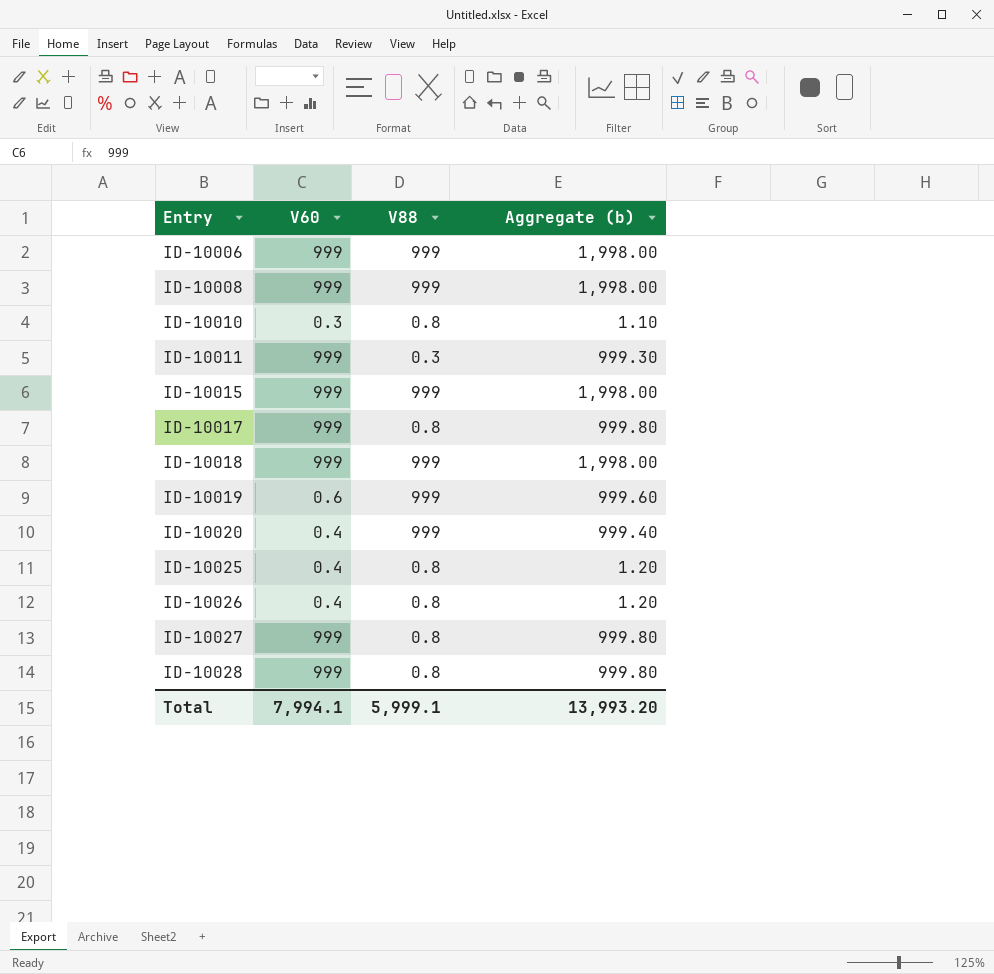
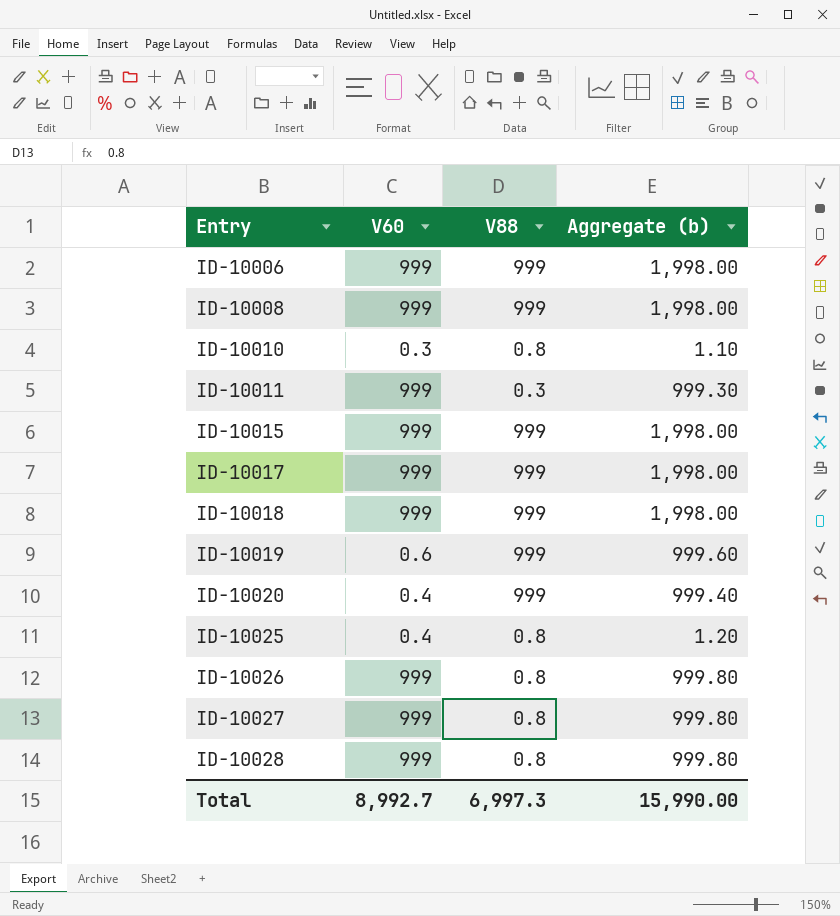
ID-10017 | V88: 0.8 -> 999
ID-10017 | Aggregate (b): 999.80 -> 1,998.00
ID-10026 | V60: 0.4 -> 999
ID-10026 | Aggregate (b): 1.20 -> 999.80
Total | V60: 7,994.1 -> 8,992.7
Total | V88: 5,999.1 -> 6,997.3
Total | Aggregate (b): 13,993.20 -> 15,990.00

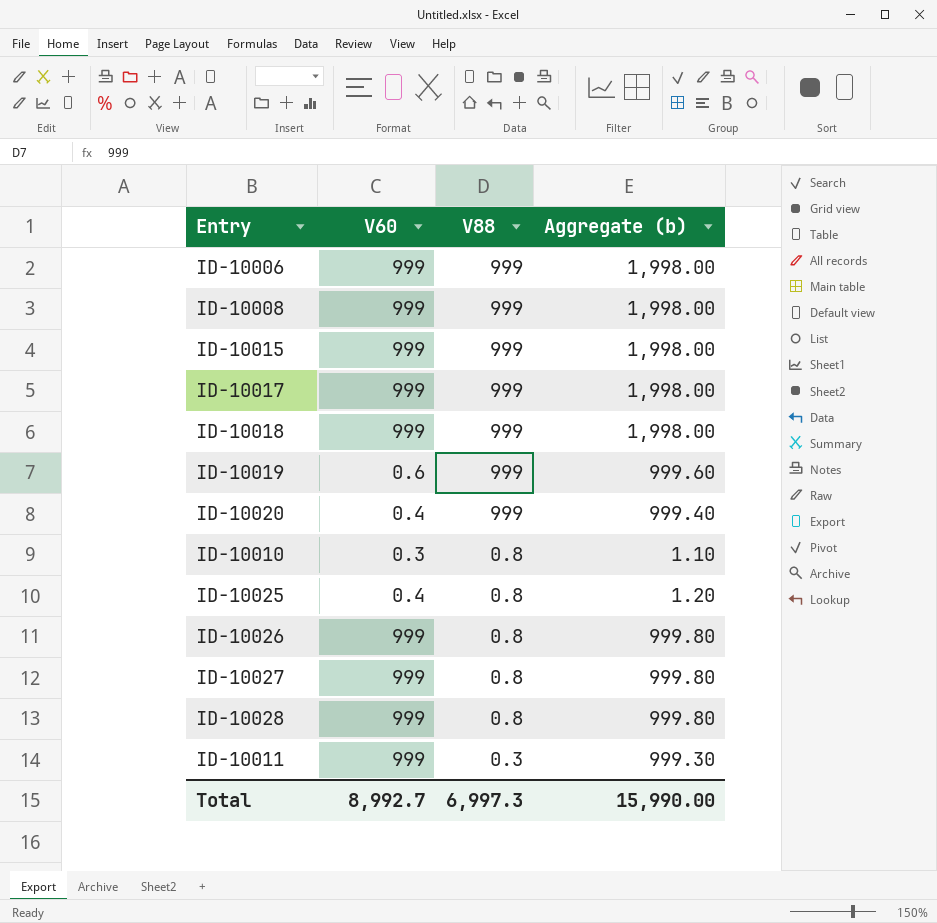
row order: Entry ascending -> V88 descending

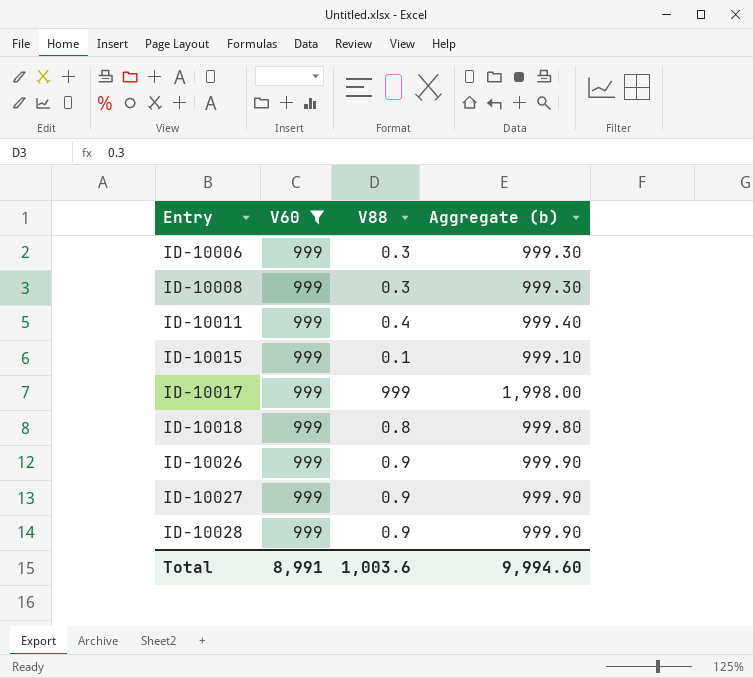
filter: none -> V60 = 999
row order: V88 descending -> Entry ascending
ID-10006 | V88: 999 -> 0.3
ID-10006 | Aggregate (b): 1,998.00 -> 999.30
ID-10008 | V88: 999 -> 0.3
ID-10008 | Aggregate (b): 1,998.00 -> 999.30
ID-10011 | V88: 0.3 -> 0.4
ID-10011 | Aggregate (b): 999.30 -> 999.40
ID-10015 | V88: 999 -> 0.1
ID-10015 | Aggregate (b): 1,998.00 -> 999.10
ID-10018 | V88: 999 -> 0.8
ID-10018 | Aggregate (b): 1,998.00 -> 999.80
ID-10026 | V88: 0.8 -> 0.9
ID-10026 | Aggregate (b): 999.80 -> 999.90
ID-10027 | V88: 0.8 -> 0.9
ID-10027 | Aggregate (b): 999.80 -> 999.90
ID-10028 | V88: 0.8 -> 0.9
ID-10028 | Aggregate (b): 999.80 -> 999.90
Total | V60: 8,992.7 -> 8,991
Total | V88: 6,997.3 -> 1,003.6
Total | Aggregate (b): 15,990.00 -> 9,994.60

